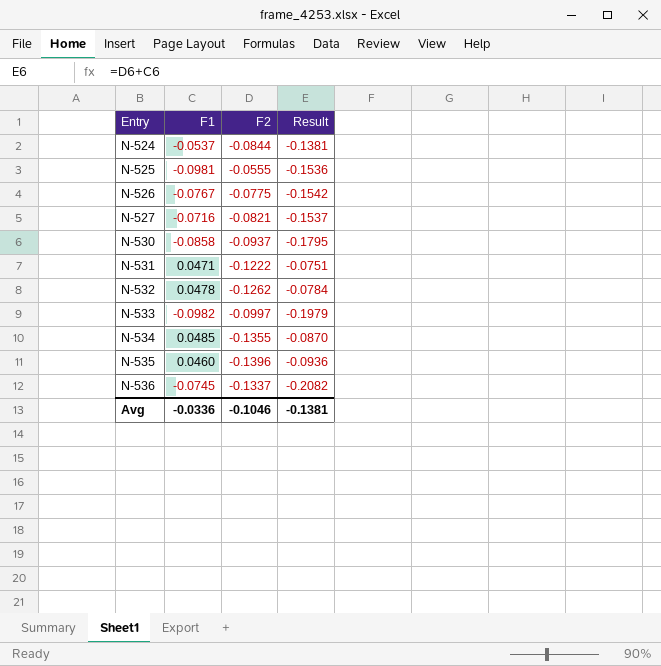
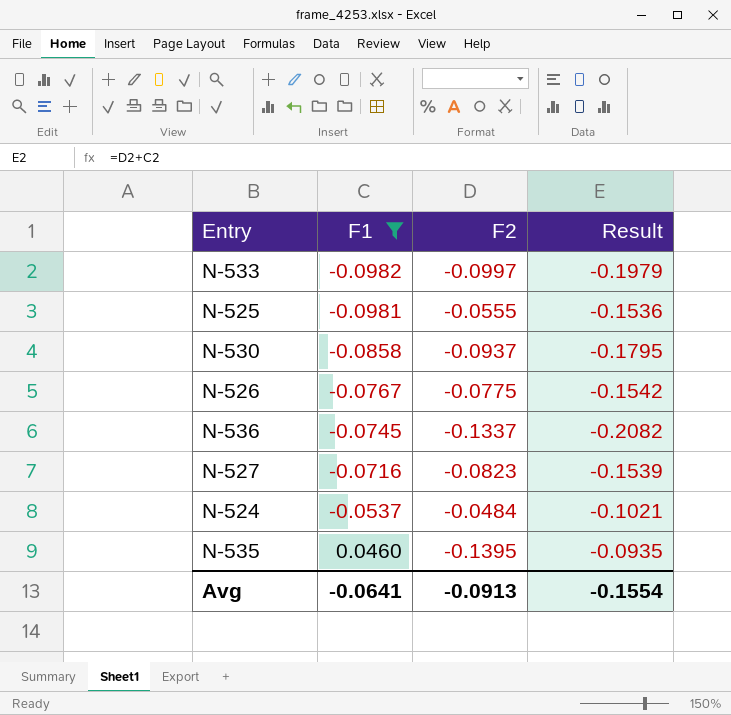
filter: none -> F1 <= 0.0460
row order: Entry ascending -> F1 ascending
N-527 | F2: -0.0821 -> -0.0823
N-527 | Result: -0.1537 -> -0.1539
N-524 | F2: -0.0844 -> -0.0484
N-524 | Result: -0.1381 -> -0.1021
N-535 | F2: -0.1396 -> -0.1395
N-535 | Result: -0.0936 -> -0.0935
Avg | F1: -0.0336 -> -0.0641
Avg | F2: -0.1046 -> -0.0913
Avg | Result: -0.1381 -> -0.1554

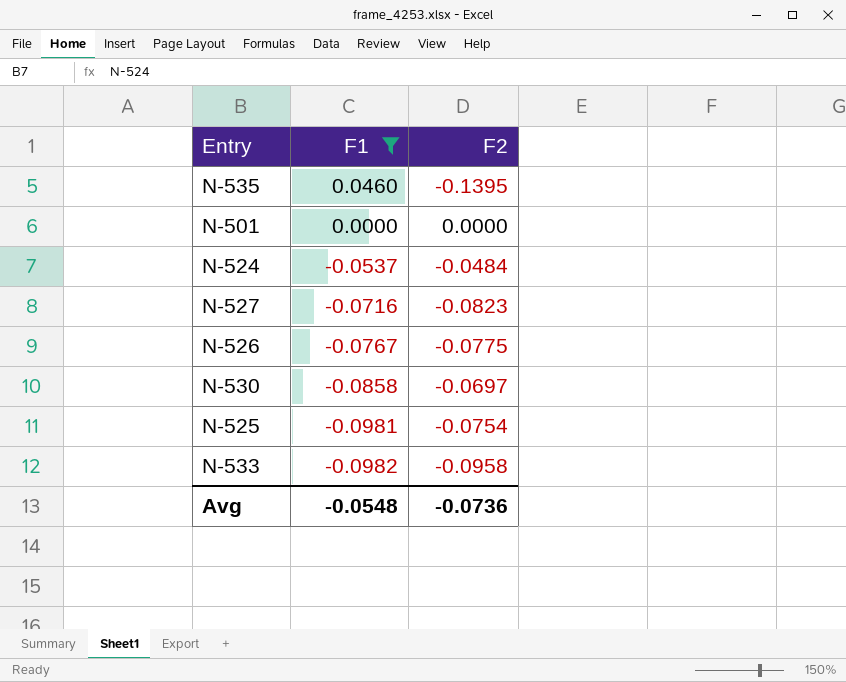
row order: F1 ascending -> F1 descending
column Result | formula: [F1] + [F2] -> none
row N-536: -0.0745 | -0.1337 | -0.2082 -> none
row N-501: none -> 0.0000 | 0.0000
N-530 | F2: -0.0937 -> -0.0697
N-525 | F2: -0.0555 -> -0.0754
N-533 | F2: -0.0997 -> -0.0958
Avg | F1: -0.0641 -> -0.0548
Avg | F2: -0.0913 -> -0.0736

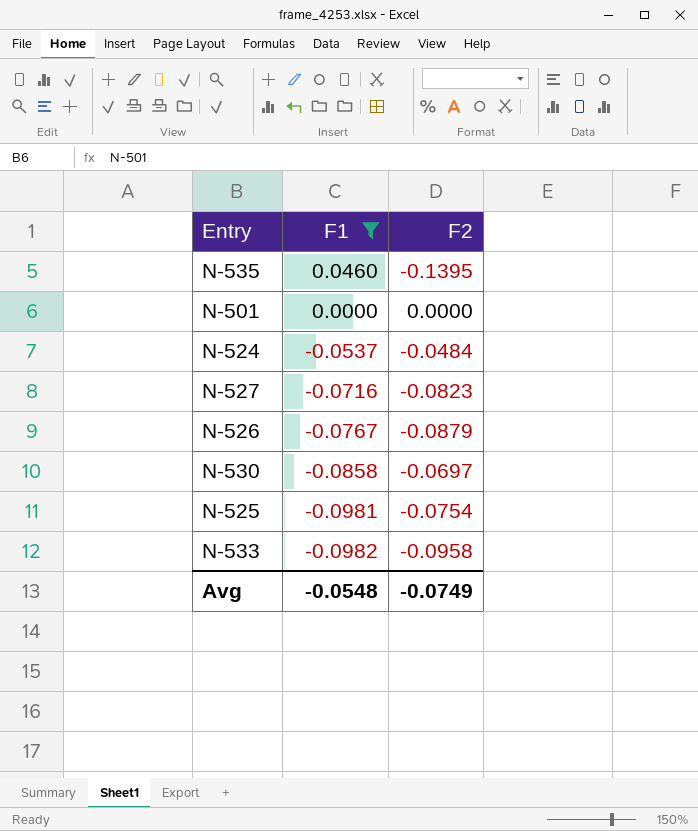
N-526 | F2: -0.0775 -> -0.0879
Avg | F2: -0.0736 -> -0.0749

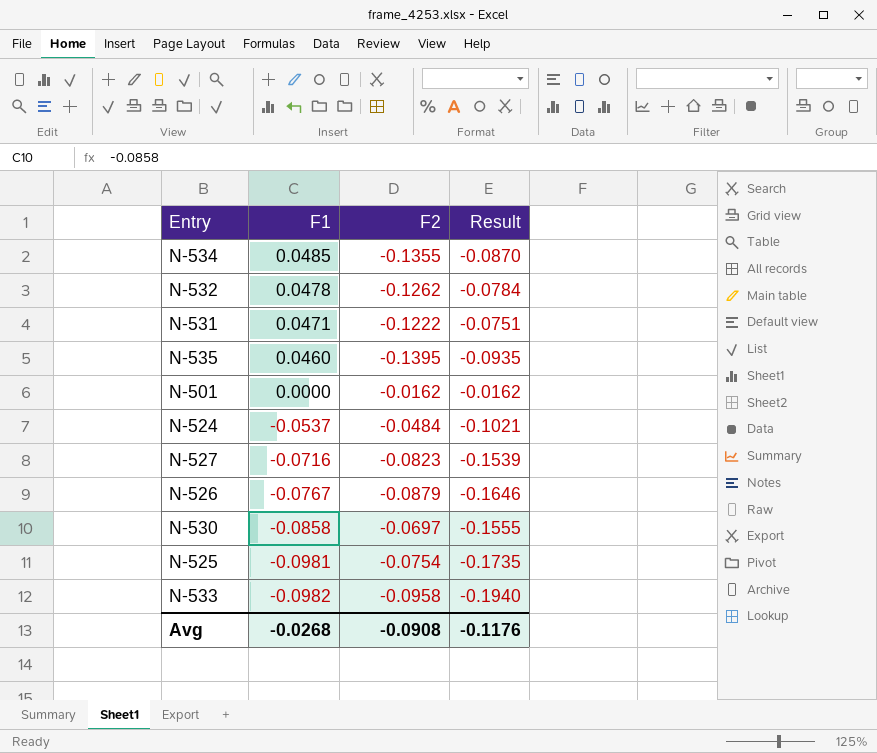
filter: F1 <= 0.0460 -> none
column Result | formula: none -> [F1] + [F2]
N-501 | F2: 0.0000 -> -0.0162
Avg | F1: -0.0548 -> -0.0268
Avg | F2: -0.0749 -> -0.0908

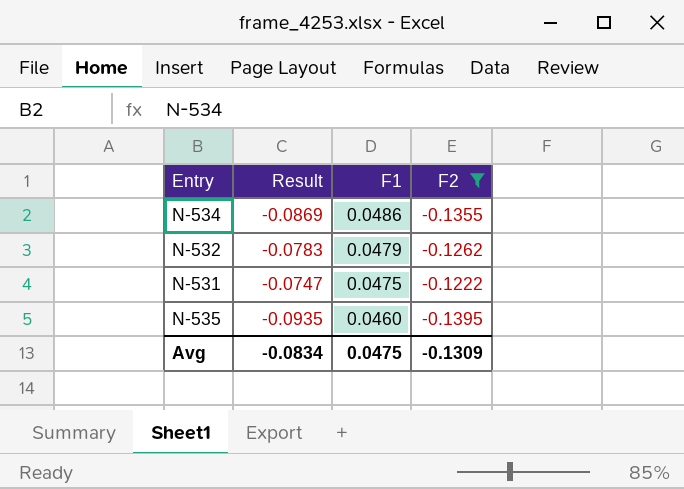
filter: none -> F2 <= -0.1222
column Result | position: 4 -> 2
N-534 | Result: -0.0870 -> -0.0869
N-534 | F1: 0.0485 -> 0.0486
N-532 | Result: -0.0784 -> -0.0783
N-532 | F1: 0.0478 -> 0.0479
N-531 | Result: -0.0751 -> -0.0747
N-531 | F1: 0.0471 -> 0.0475
Avg | Result: -0.1176 -> -0.0834
Avg | F1: -0.0268 -> 0.0475
Avg | F2: -0.0908 -> -0.1309

